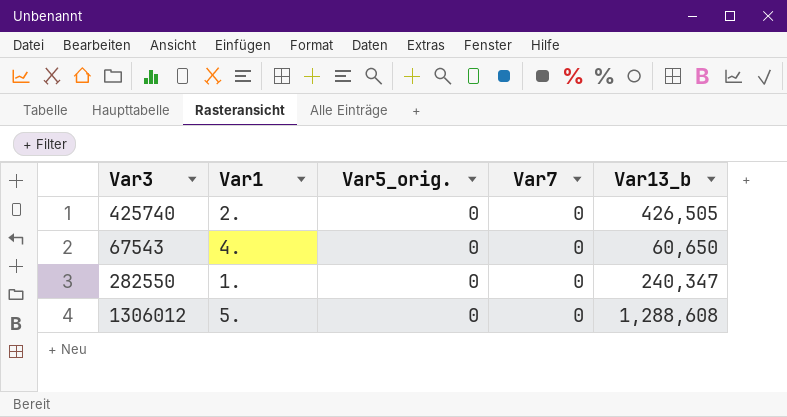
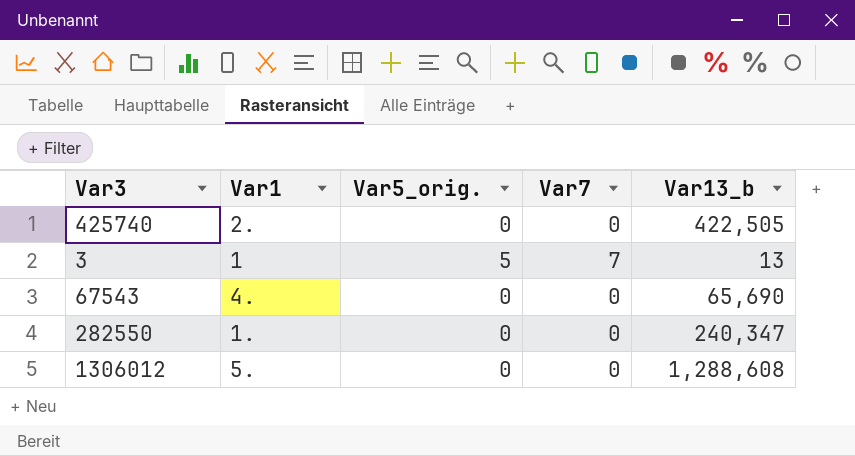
425740 | Var13_b: 426,505 -> 422,505
row 3: none -> 1 | 5 | 7 | 13
67543 | Var13_b: 60,650 -> 65,690

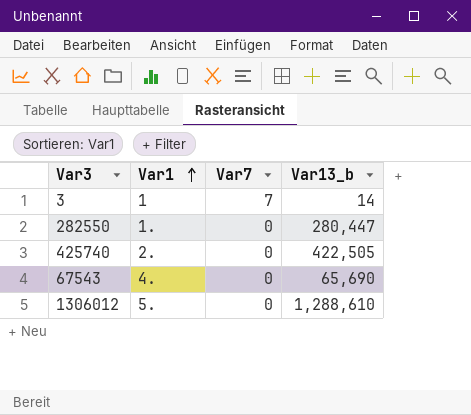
row order: none -> Var1 ascending
column Var5_orig. | position: 3 -> none
3 | Var13_b: 13 -> 14
282550 | Var13_b: 240,347 -> 280,447
1306012 | Var13_b: 1,288,608 -> 1,288,610

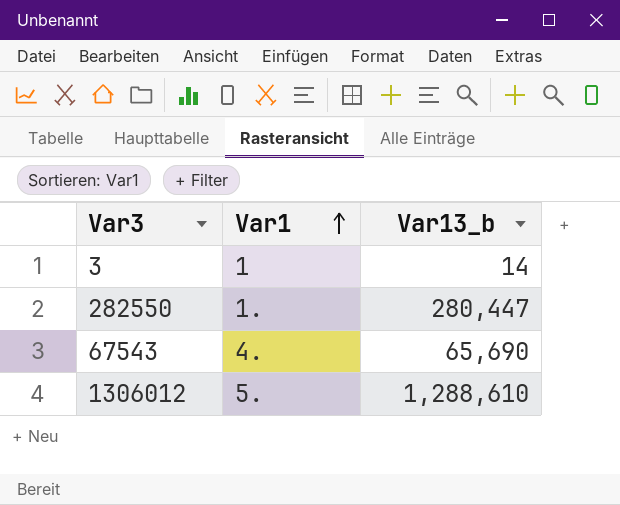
column Var7 | position: 3 -> none
row 425740: 2. | 0 | 422,505 -> none

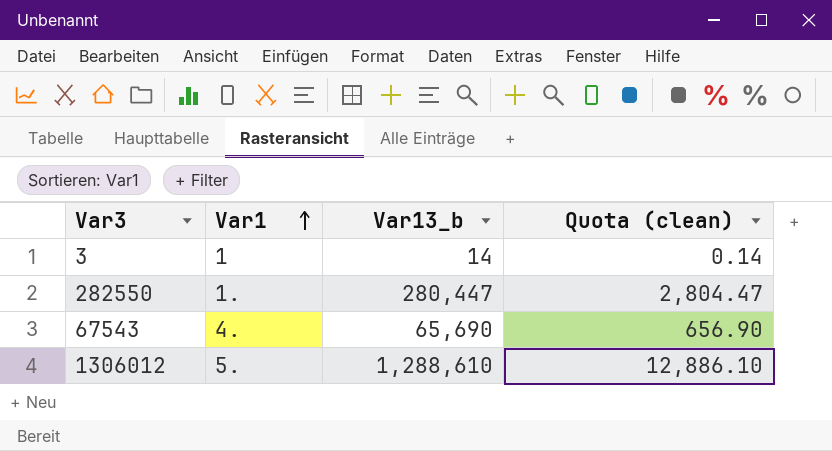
column Quota (clean) | formula: none -> [Var13_b] * 0.01

